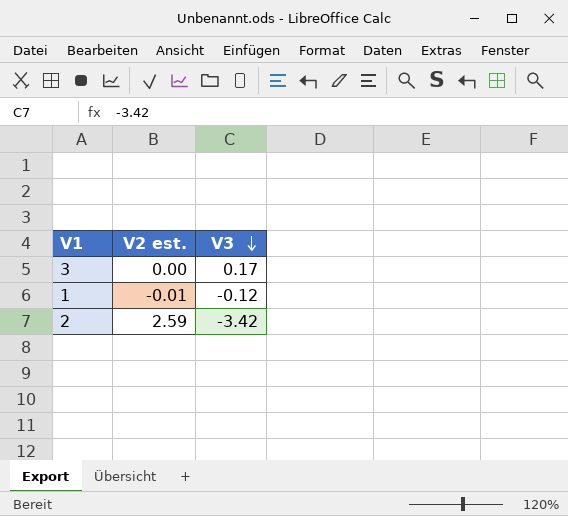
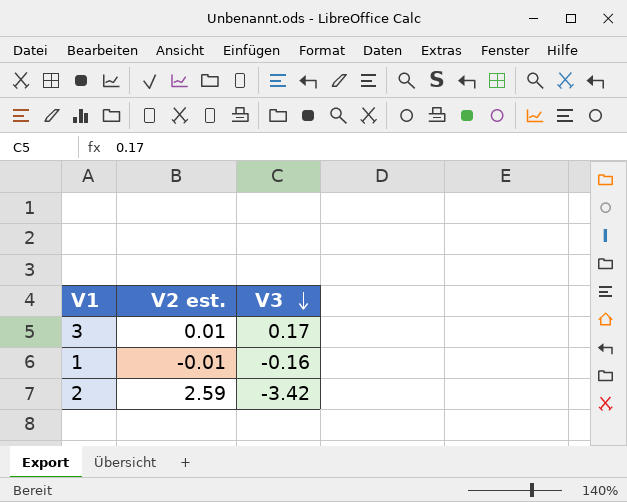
3 | V2 est.: 0.00 -> 0.01
1 | V3: -0.12 -> -0.16

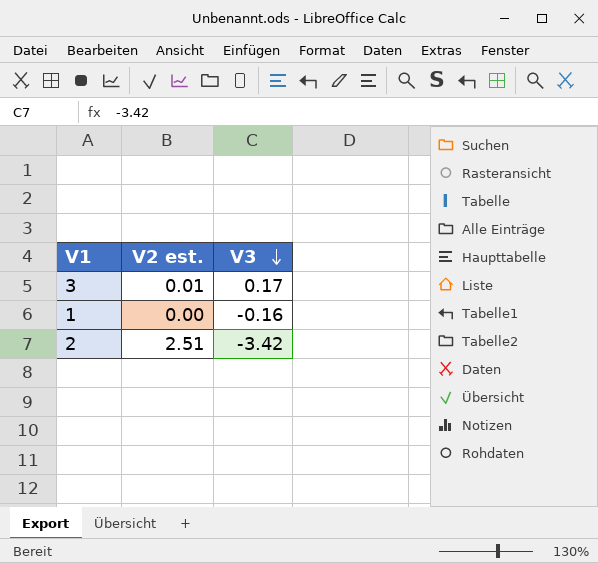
1 | V2 est.: -0.01 -> 0.00
2 | V2 est.: 2.59 -> 2.51

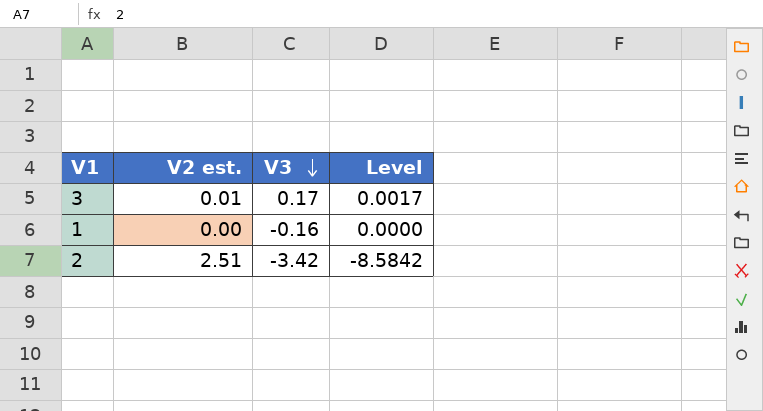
column Level | formula: none -> [V2 est.] * [V3]

